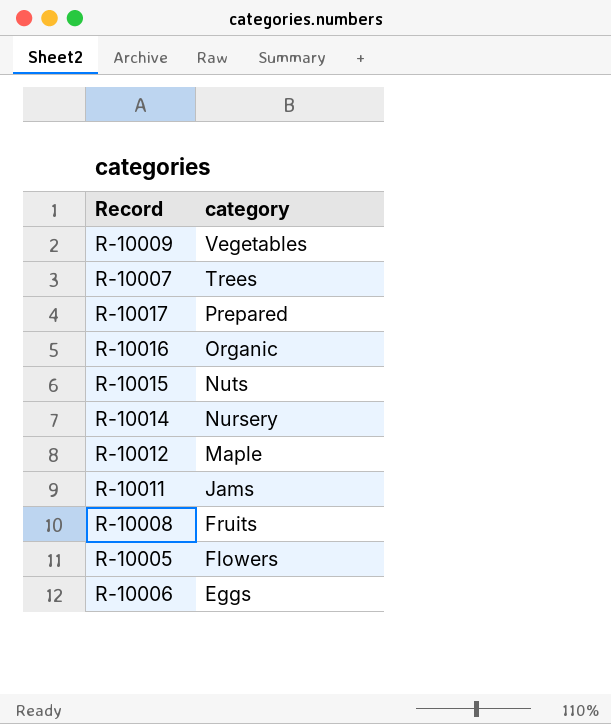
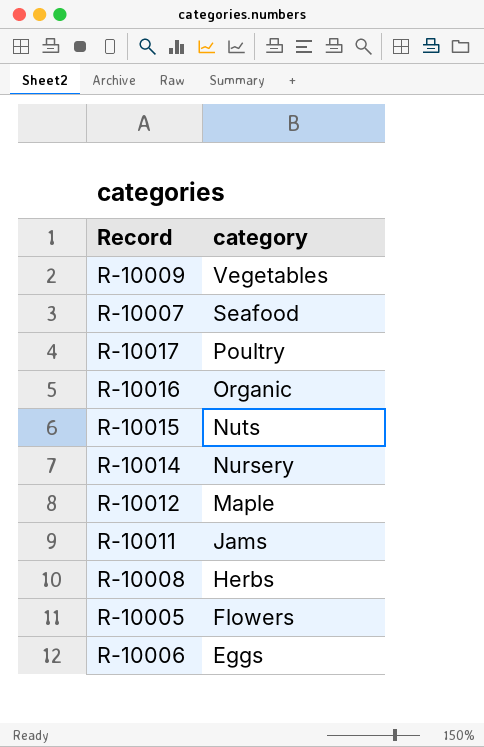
R-10007 | category: Trees -> Seafood
R-10017 | category: Prepared -> Poultry
R-10008 | category: Fruits -> Herbs

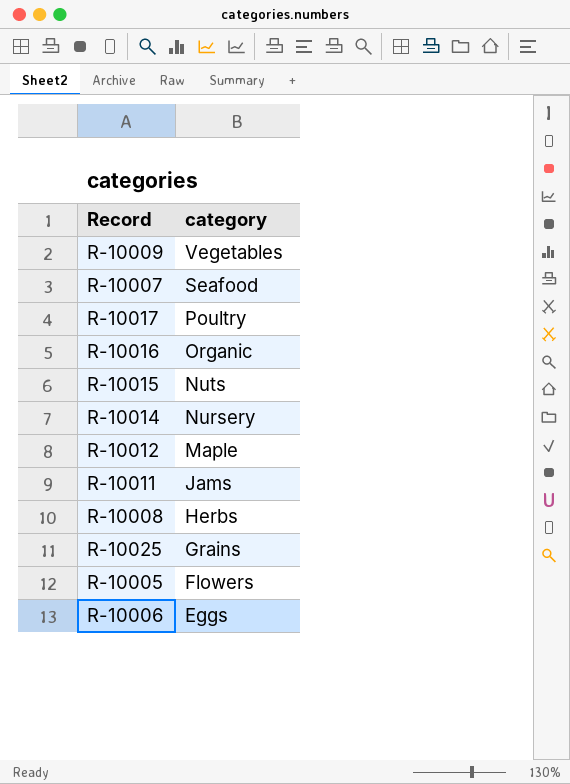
row R-10025: none -> Grains

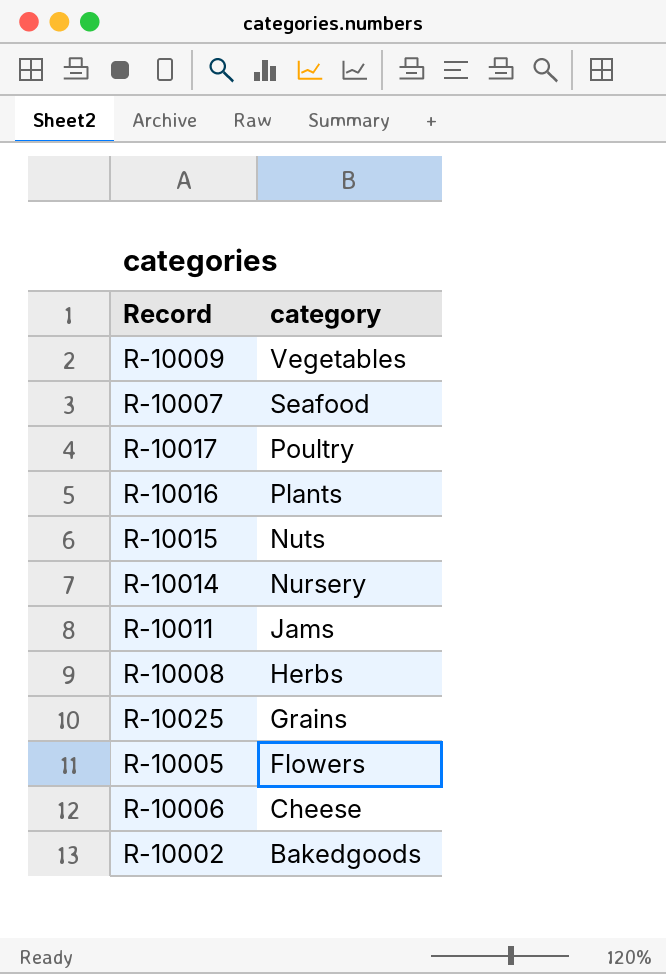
row R-10012: Maple -> none
R-10016 | category: Organic -> Plants
R-10006 | category: Eggs -> Cheese
row R-10002: none -> Bakedgoods

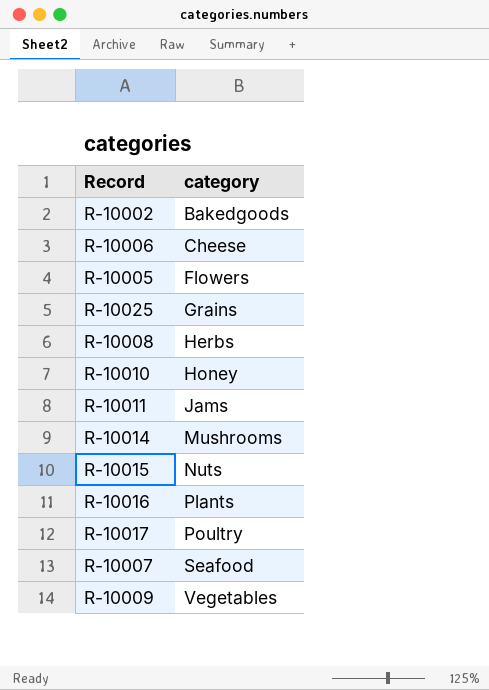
row order: category descending -> category ascending
row R-10010: none -> Honey
R-10014 | category: Nursery -> Mushrooms

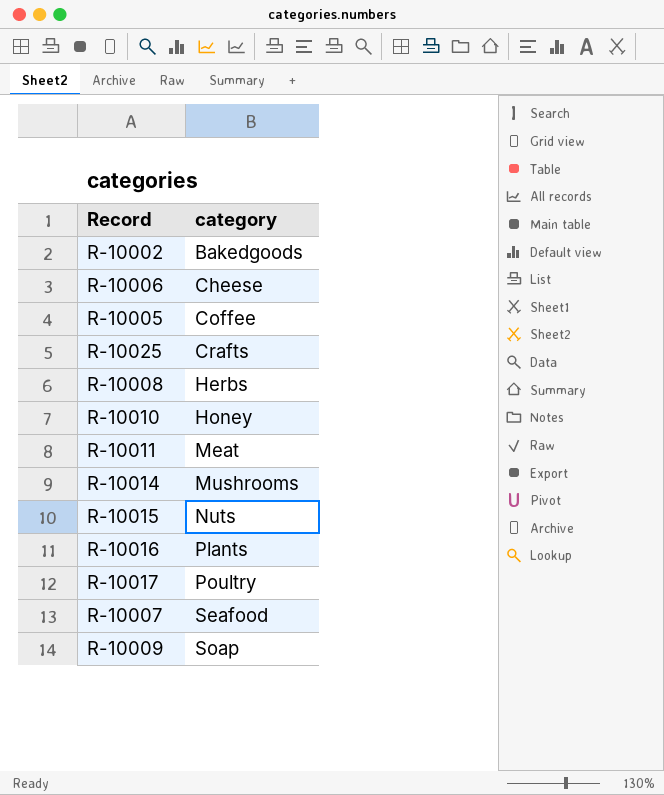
R-10005 | category: Flowers -> Coffee
R-10025 | category: Grains -> Crafts
R-10011 | category: Jams -> Meat
R-10009 | category: Vegetables -> Soap

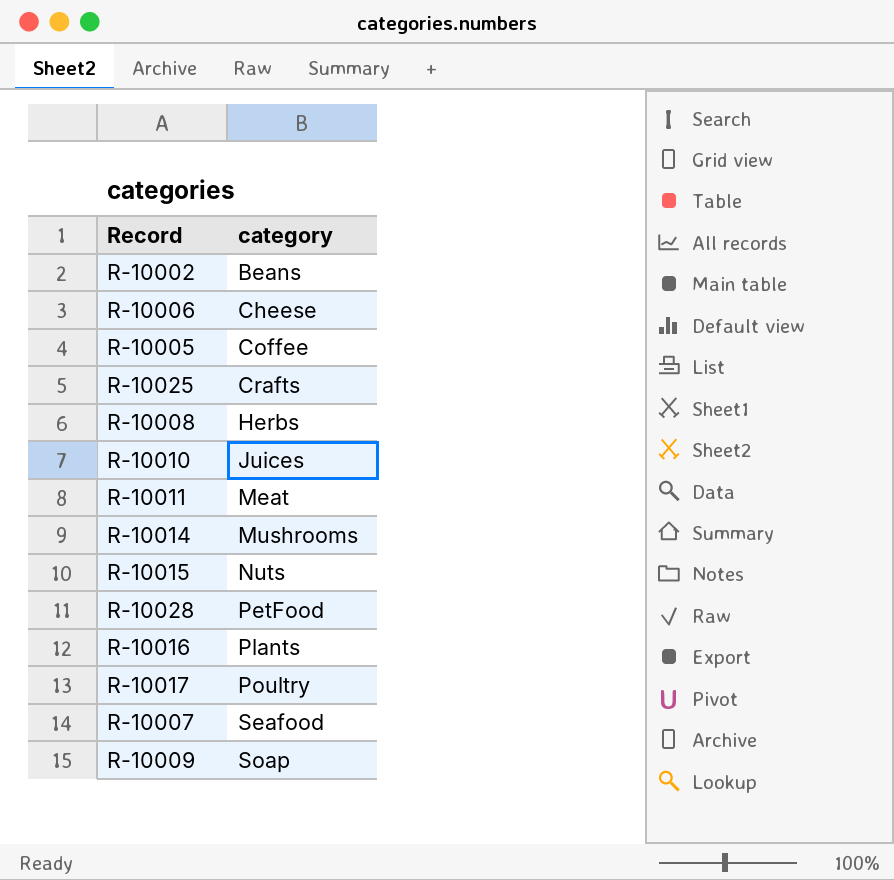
R-10002 | category: Bakedgoods -> Beans
R-10010 | category: Honey -> Juices
row R-10028: none -> PetFood

